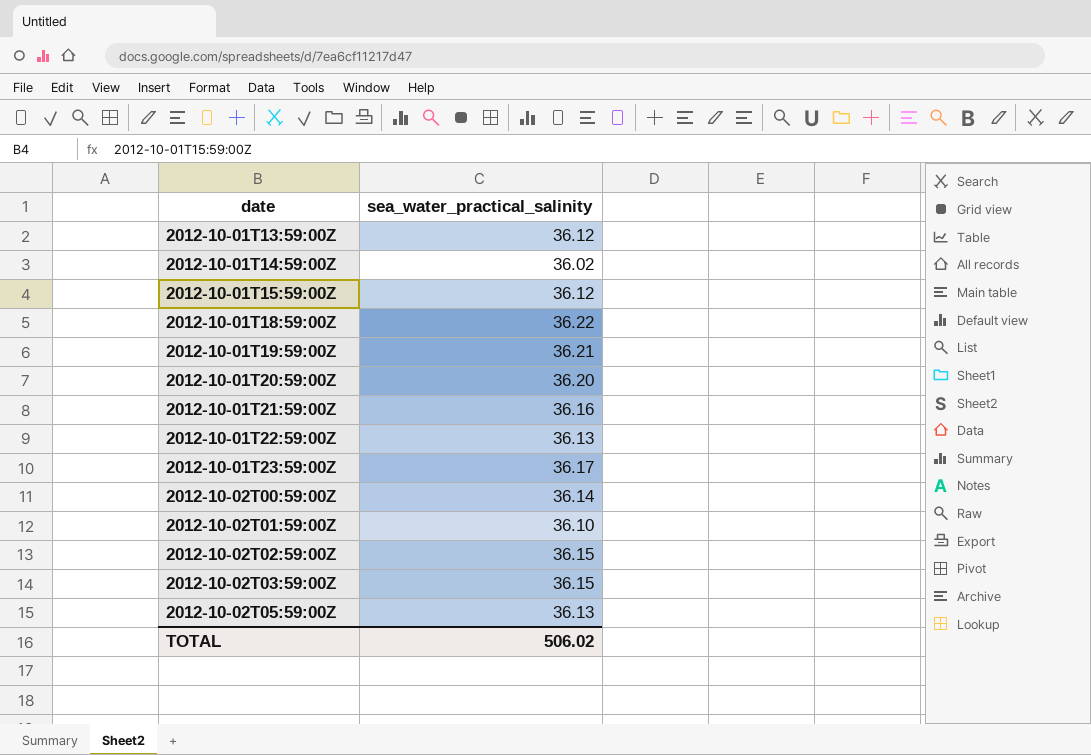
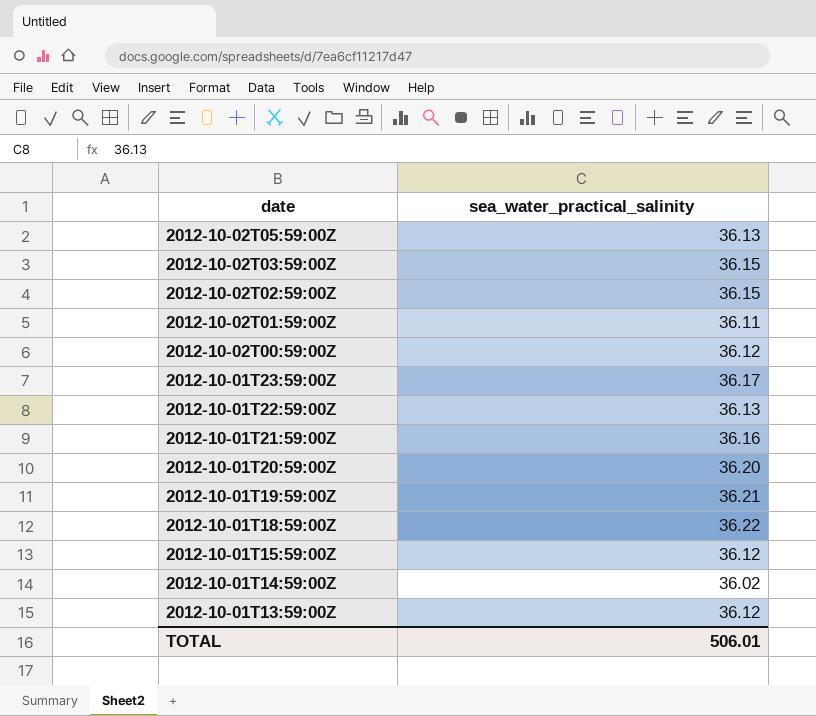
row order: date ascending -> date descending
2012-10-02T01:59:00Z | sea_water_practical_salinity: 36.10 -> 36.11
2012-10-02T00:59:00Z | sea_water_practical_salinity: 36.14 -> 36.12
TOTAL | sea_water_practical_salinity: 506.02 -> 506.01

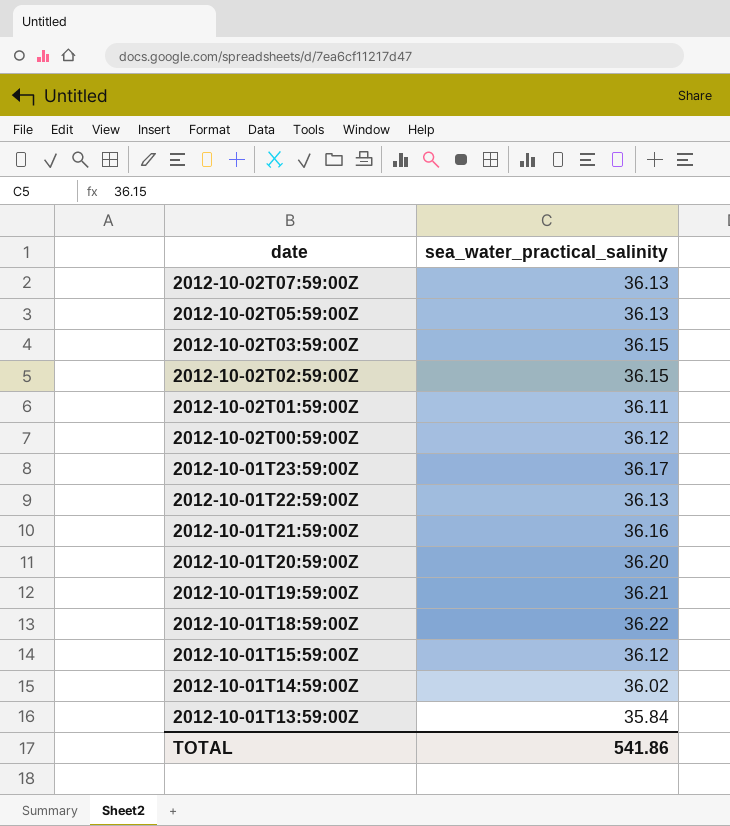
row 2012-10-02T07:59:00Z: none -> 36.13
2012-10-01T13:59:00Z | sea_water_practical_salinity: 36.12 -> 35.84
TOTAL | sea_water_practical_salinity: 506.01 -> 541.86

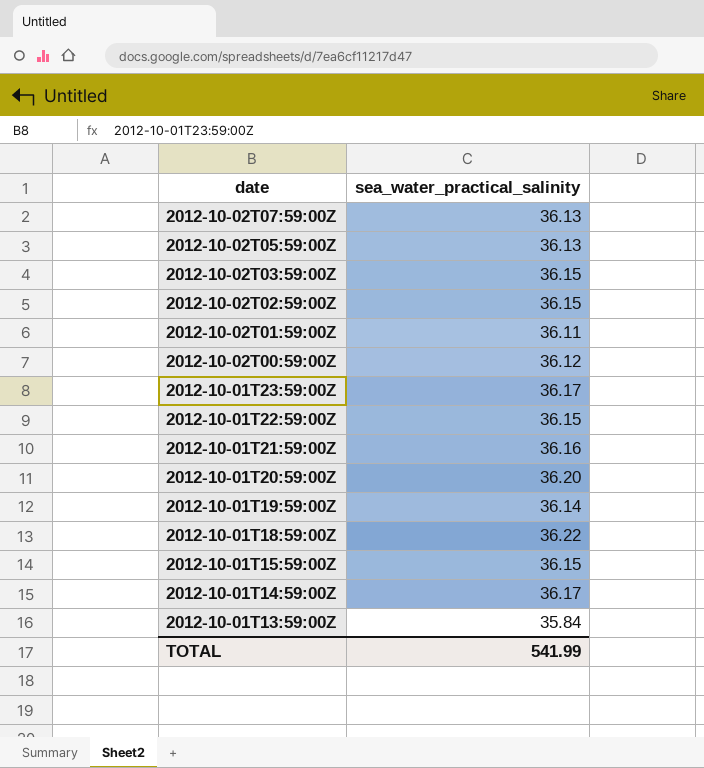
2012-10-01T22:59:00Z | sea_water_practical_salinity: 36.13 -> 36.15
2012-10-01T19:59:00Z | sea_water_practical_salinity: 36.21 -> 36.14
2012-10-01T15:59:00Z | sea_water_practical_salinity: 36.12 -> 36.15
2012-10-01T14:59:00Z | sea_water_practical_salinity: 36.02 -> 36.17
TOTAL | sea_water_practical_salinity: 541.86 -> 541.99

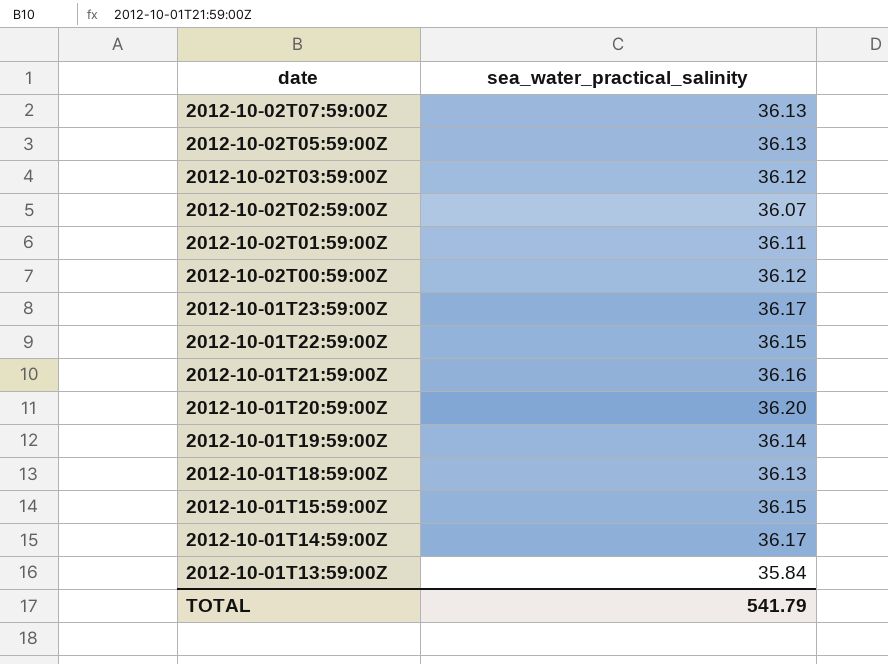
2012-10-02T03:59:00Z | sea_water_practical_salinity: 36.15 -> 36.12
2012-10-02T02:59:00Z | sea_water_practical_salinity: 36.15 -> 36.07
2012-10-01T18:59:00Z | sea_water_practical_salinity: 36.22 -> 36.13
TOTAL | sea_water_practical_salinity: 541.99 -> 541.79

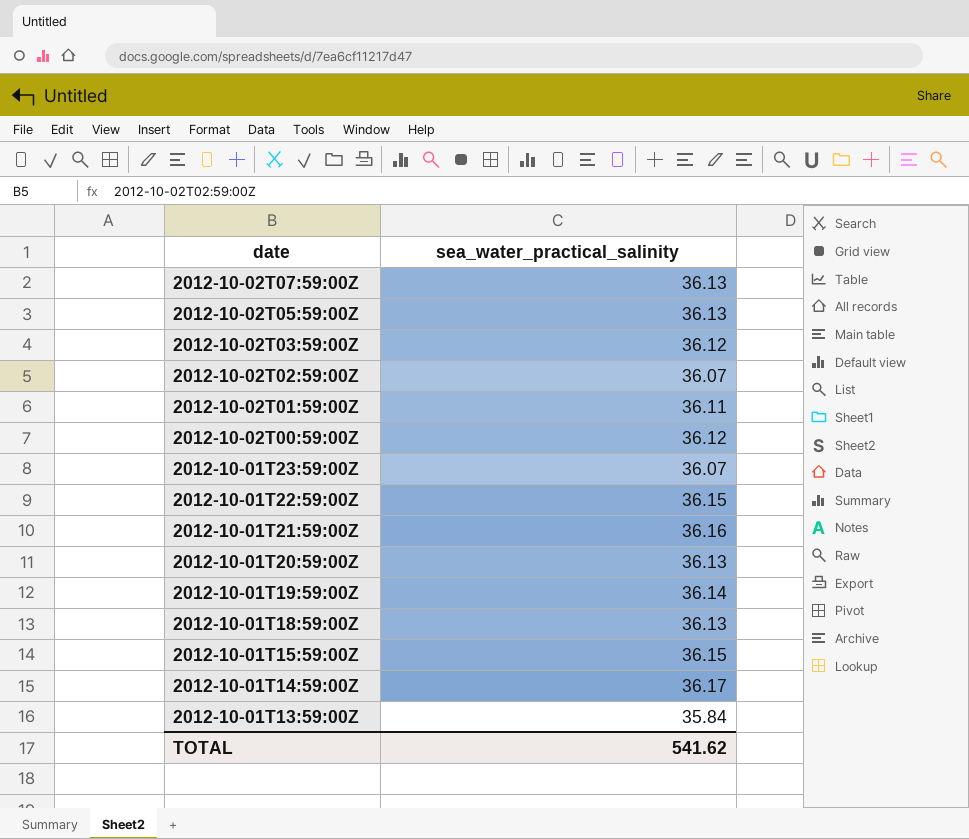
2012-10-01T23:59:00Z | sea_water_practical_salinity: 36.17 -> 36.07
2012-10-01T20:59:00Z | sea_water_practical_salinity: 36.20 -> 36.13
TOTAL | sea_water_practical_salinity: 541.79 -> 541.62

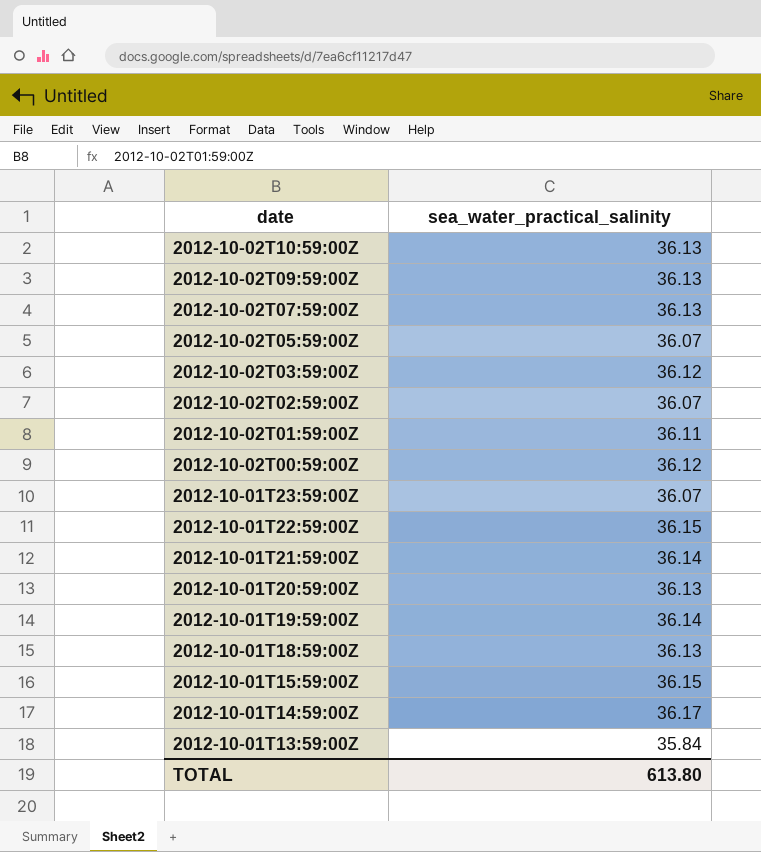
row 2012-10-02T10:59:00Z: none -> 36.13
row 2012-10-02T09:59:00Z: none -> 36.13
2012-10-02T05:59:00Z | sea_water_practical_salinity: 36.13 -> 36.07
2012-10-01T21:59:00Z | sea_water_practical_salinity: 36.16 -> 36.14
TOTAL | sea_water_practical_salinity: 541.62 -> 613.80

